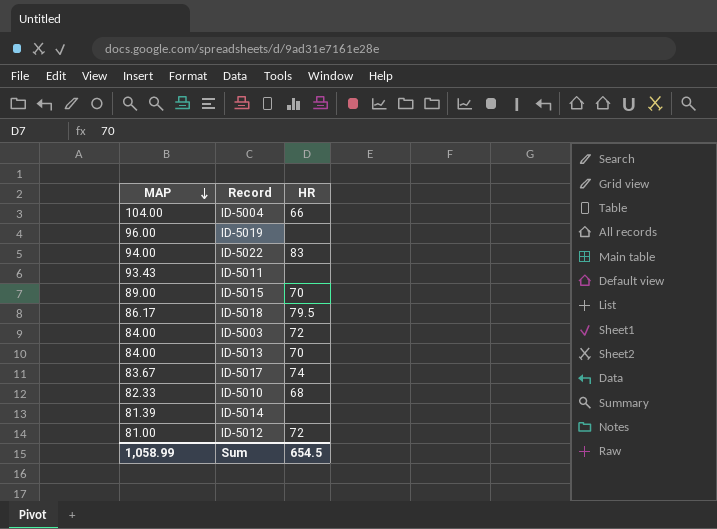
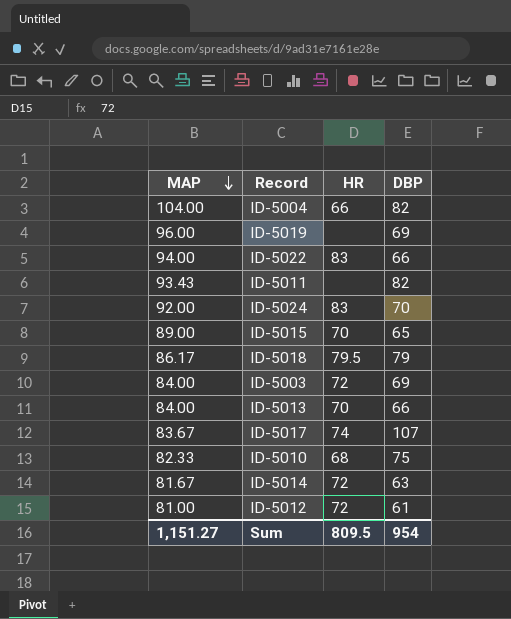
column DBP | position: none -> 4
row ID-5024: none -> 92.00 | 83 | 70
ID-5014 | MAP: 81.39 -> 81.67
ID-5014 | HR: none -> 72
Sum | MAP: 1,058.99 -> 1,151.27
Sum | HR: 654.5 -> 809.5

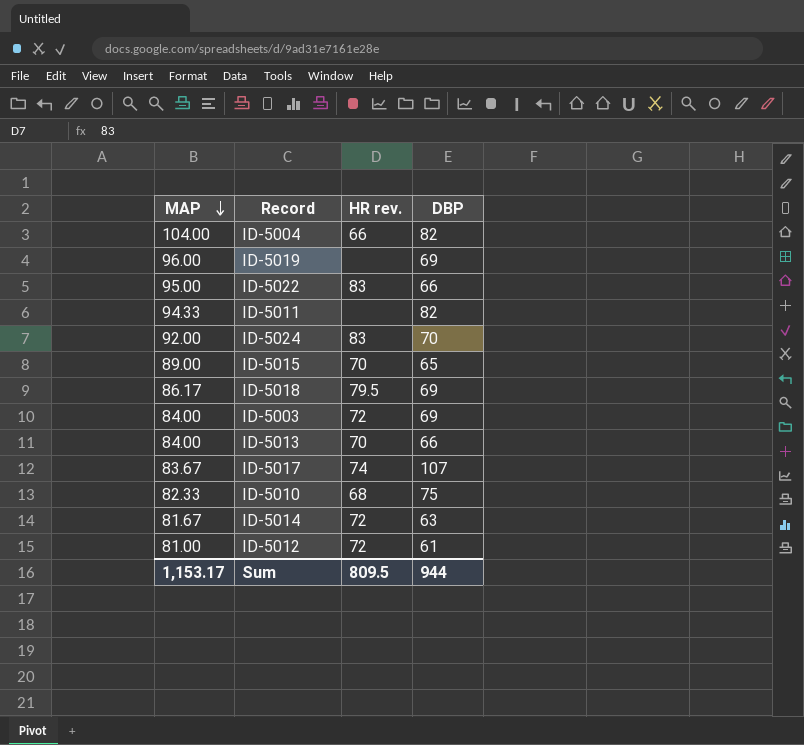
column name: HR -> HR rev.
ID-5022 | MAP: 94.00 -> 95.00
ID-5011 | MAP: 93.43 -> 94.33
ID-5018 | DBP: 79 -> 69
Sum | MAP: 1,151.27 -> 1,153.17
Sum | DBP: 954 -> 944

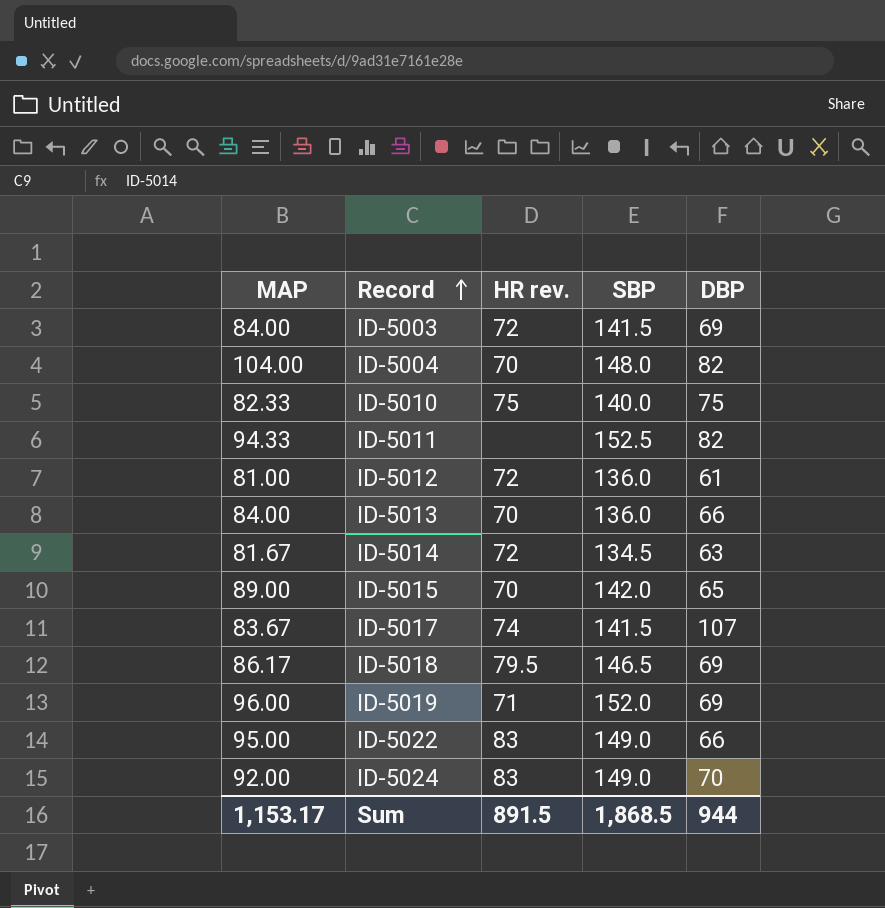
row order: MAP descending -> Record ascending
column SBP | position: none -> 4
ID-5004 | HR rev.: 66 -> 70
ID-5010 | HR rev.: 68 -> 75
ID-5019 | HR rev.: none -> 71
Sum | HR rev.: 809.5 -> 891.5

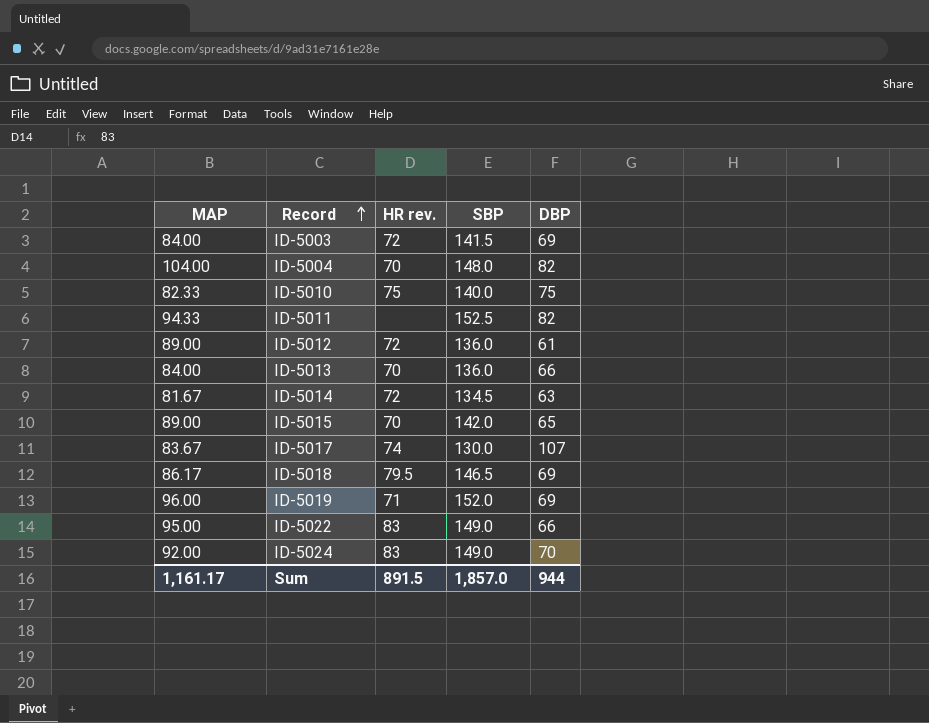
ID-5012 | MAP: 81.00 -> 89.00
ID-5017 | SBP: 141.5 -> 130.0
Sum | MAP: 1,153.17 -> 1,161.17
Sum | SBP: 1,868.5 -> 1,857.0

